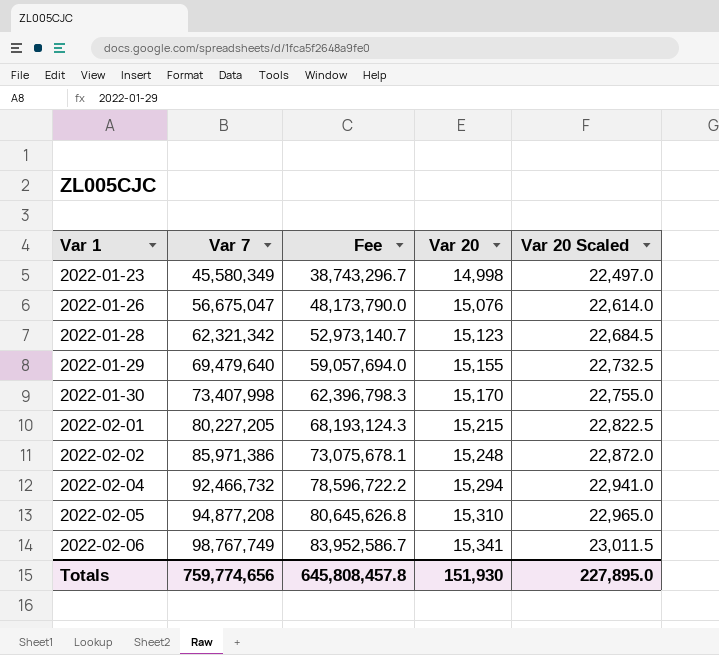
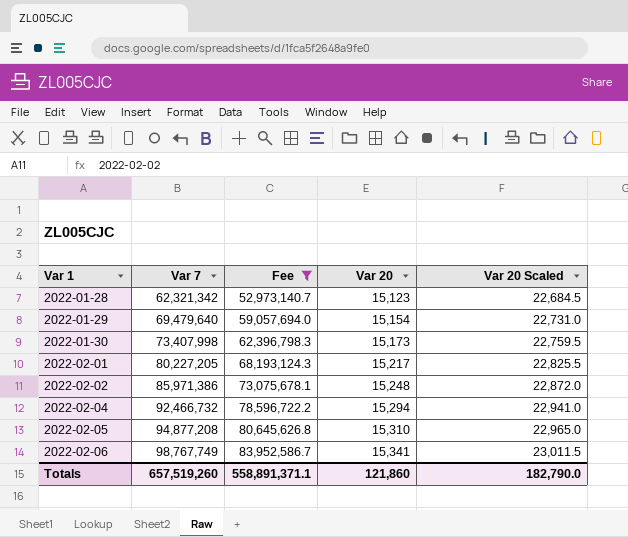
filter: none -> Fee >= 52,973,140.7
2022-01-29 | Var 20: 15,155 -> 15,154
2022-01-29 | Var 20 Scaled: 22,732.5 -> 22,731.0
2022-01-30 | Var 20: 15,170 -> 15,173
2022-01-30 | Var 20 Scaled: 22,755.0 -> 22,759.5
2022-02-01 | Var 20: 15,215 -> 15,217
2022-02-01 | Var 20 Scaled: 22,822.5 -> 22,825.5
Totals | Var 7: 759,774,656 -> 657,519,260
Totals | Fee: 645,808,457.8 -> 558,891,371.1
Totals | Var 20: 151,930 -> 121,860
Totals | Var 20 Scaled: 227,895.0 -> 182,790.0

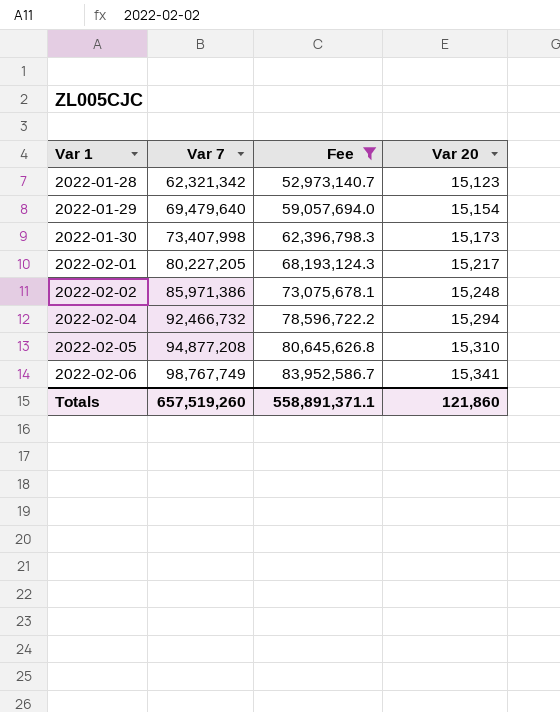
column Var 20 Scaled | formula: [Var 20] * 1.5 -> none

